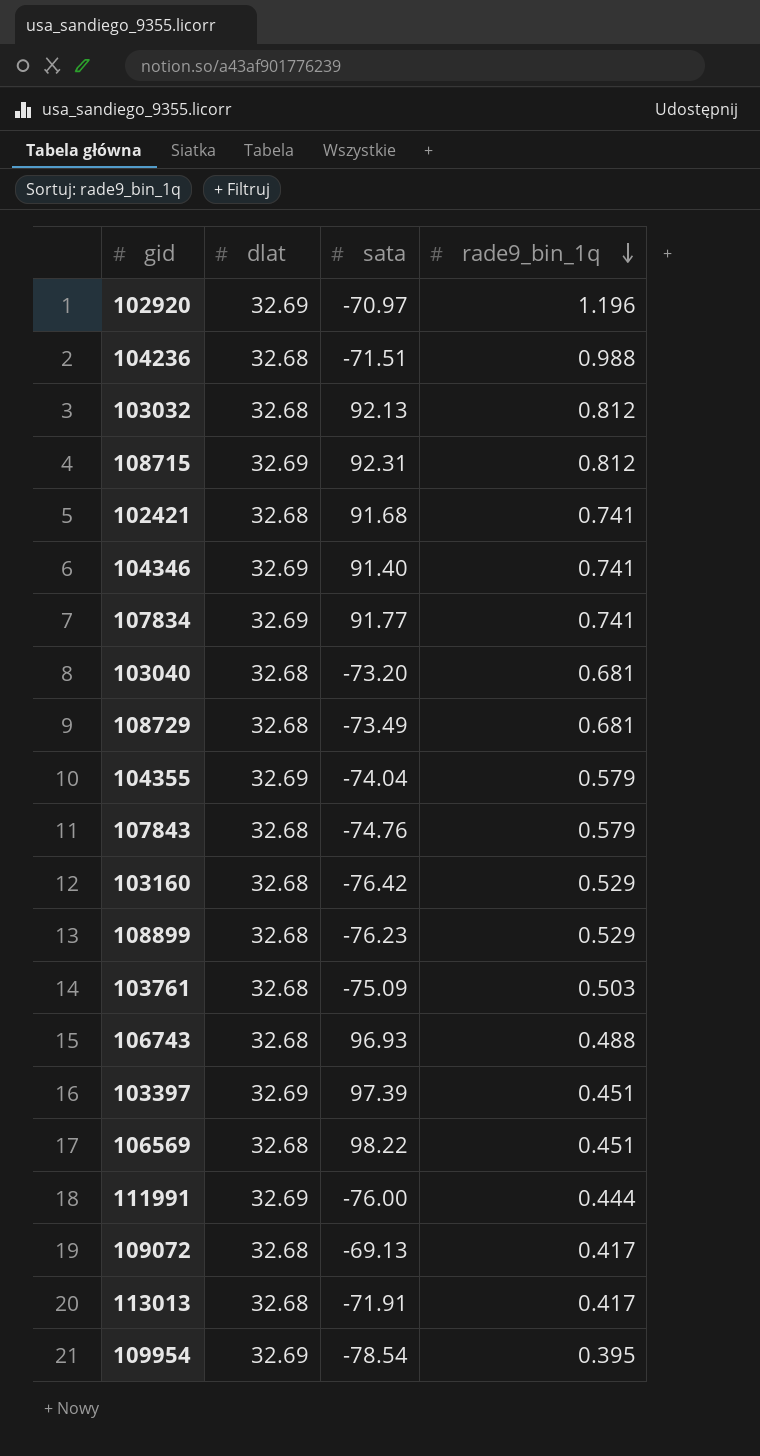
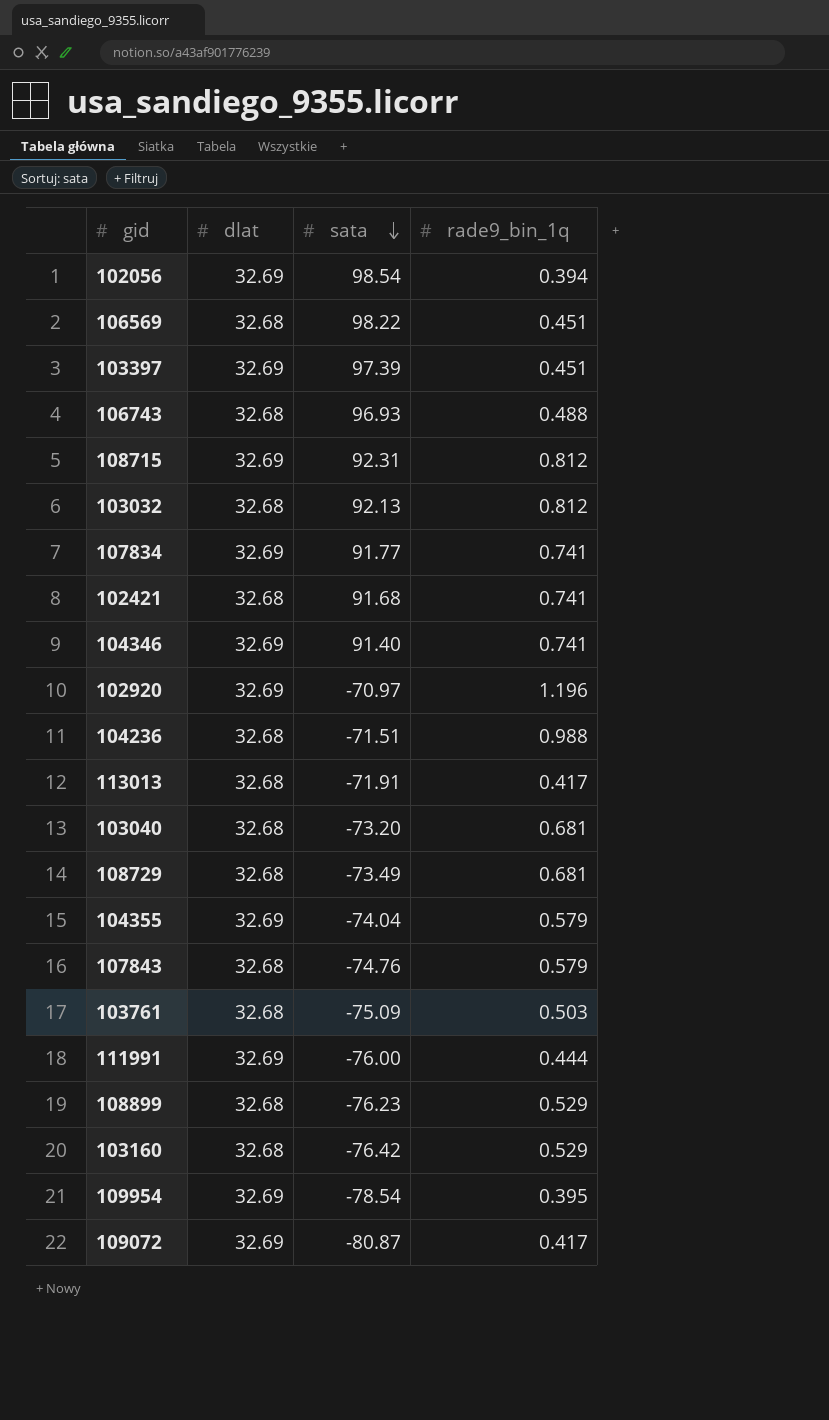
row order: rade9_bin_1q descending -> sata descending
row 102056: none -> 32.69 | 98.54 | 0.394
109072 | dlat: 32.68 -> 32.69
109072 | sata: -69.13 -> -80.87

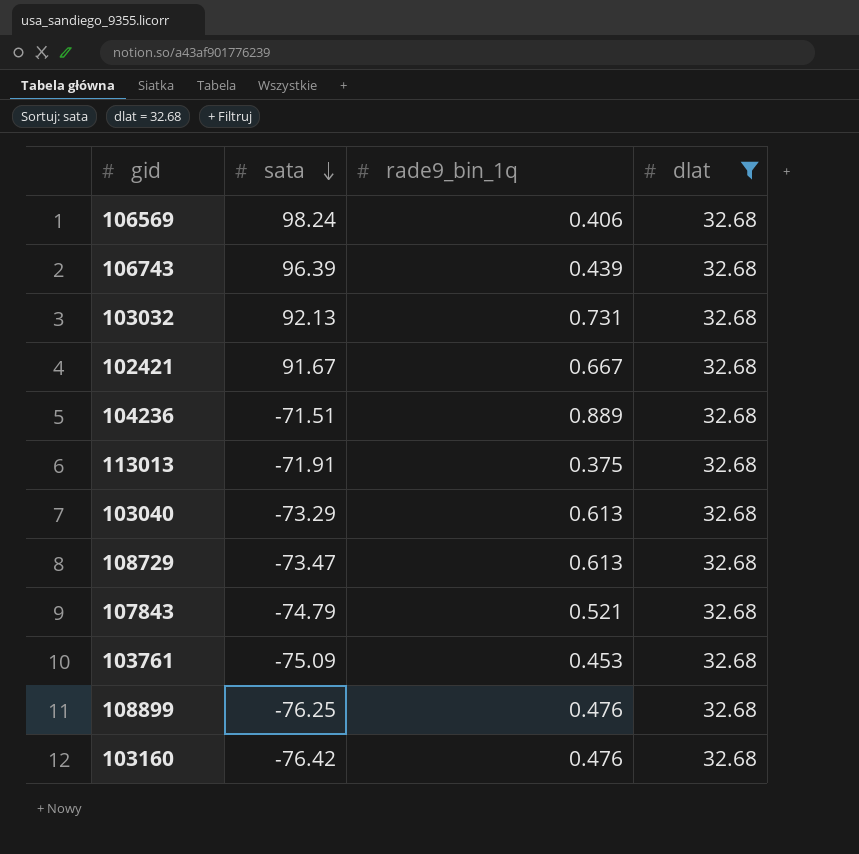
filter: none -> dlat = 32.68
column dlat | position: 2 -> 4
106569 | sata: 98.22 -> 98.24
106569 | rade9_bin_1q: 0.451 -> 0.406
106743 | sata: 96.93 -> 96.39
106743 | rade9_bin_1q: 0.488 -> 0.439
103032 | rade9_bin_1q: 0.812 -> 0.731
102421 | sata: 91.68 -> 91.67
102421 | rade9_bin_1q: 0.741 -> 0.667
104236 | rade9_bin_1q: 0.988 -> 0.889
113013 | rade9_bin_1q: 0.417 -> 0.375
103040 | sata: -73.20 -> -73.29
103040 | rade9_bin_1q: 0.681 -> 0.613
108729 | sata: -73.49 -> -73.47
108729 | rade9_bin_1q: 0.681 -> 0.613
107843 | sata: -74.76 -> -74.79
107843 | rade9_bin_1q: 0.579 -> 0.521
103761 | rade9_bin_1q: 0.503 -> 0.453
108899 | sata: -76.23 -> -76.25
108899 | rade9_bin_1q: 0.529 -> 0.476
103160 | rade9_bin_1q: 0.529 -> 0.476

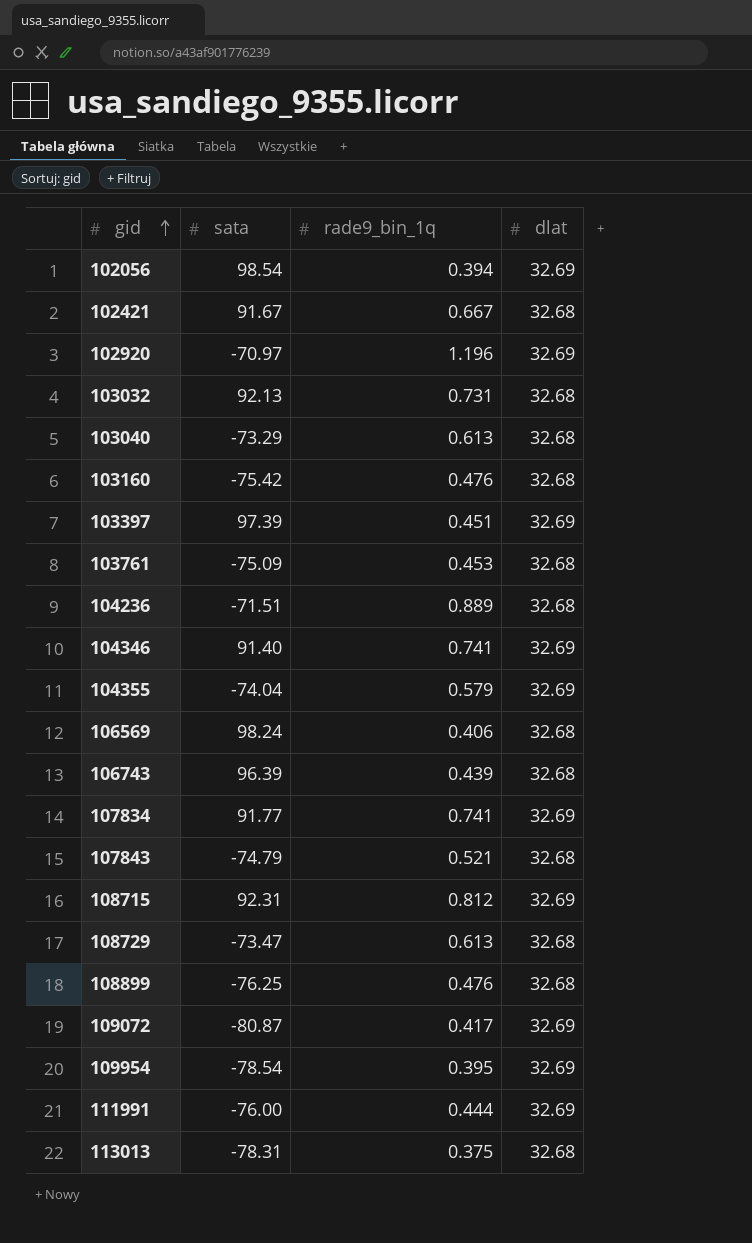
filter: dlat = 32.68 -> none
row order: sata descending -> gid ascending
103160 | sata: -76.42 -> -75.42
113013 | sata: -71.91 -> -78.31

